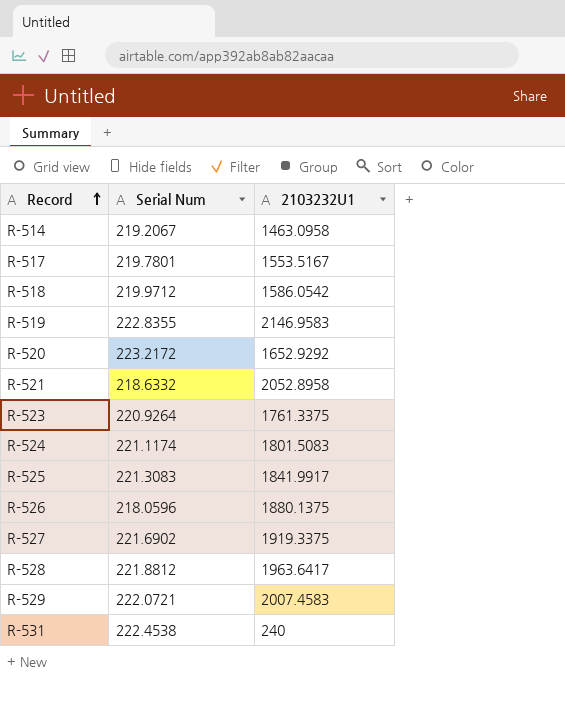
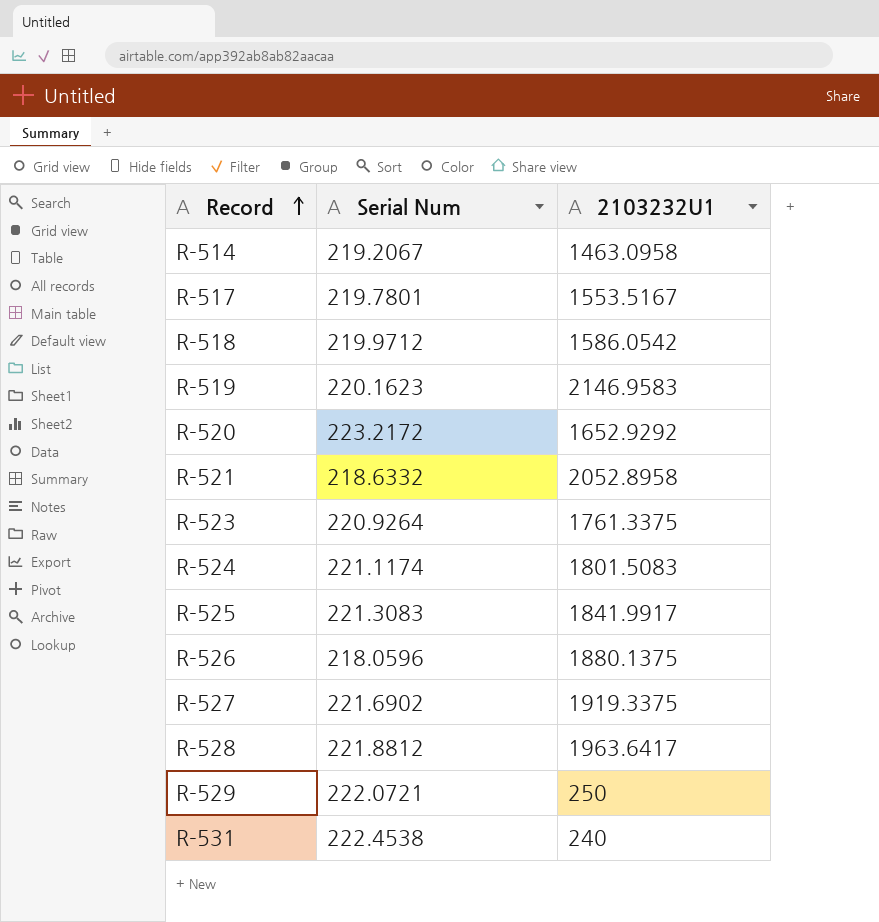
R-519 | Serial Num: 222.8355 -> 220.1623
R-529 | 2103232U1: 2007.4583 -> 250

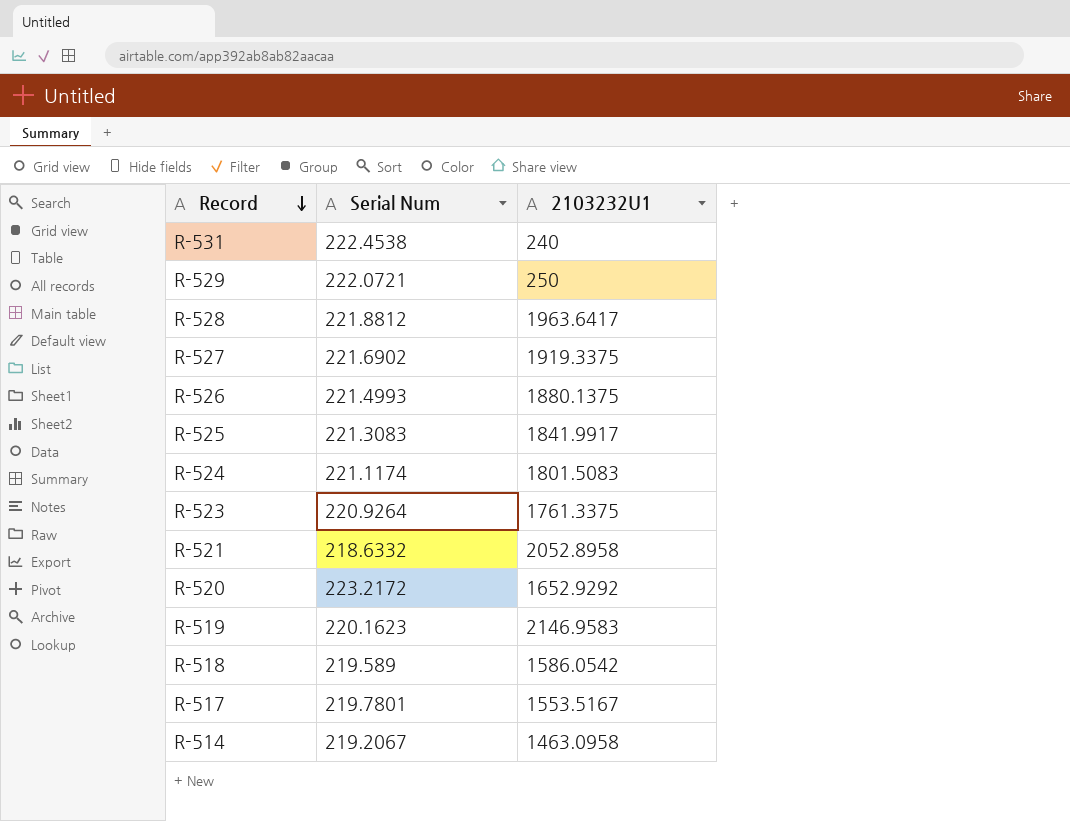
row order: Record ascending -> Record descending
R-526 | Serial Num: 218.0596 -> 221.4993
R-518 | Serial Num: 219.9712 -> 219.589

